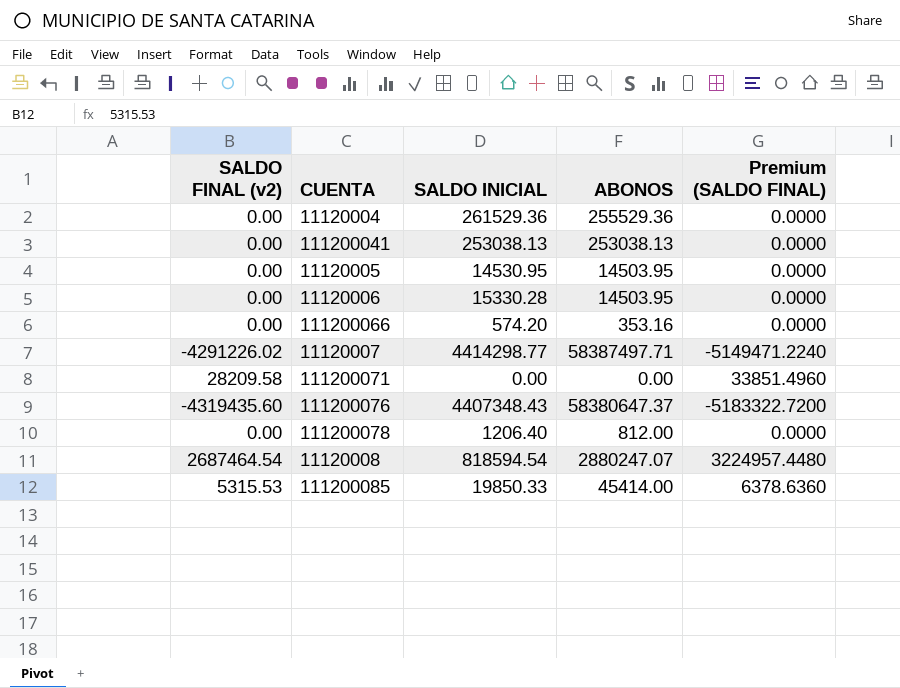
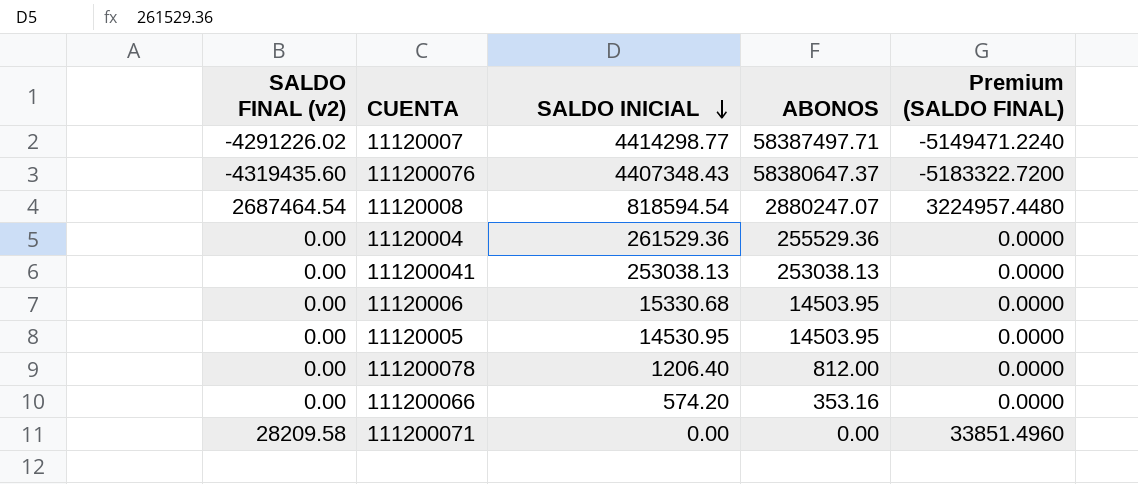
row order: none -> SALDO INICIAL descending
row 111200085: 5315.53 | 19850.33 | 45414.00 | 6378.6360 -> none
11120006 | SALDO INICIAL: 15330.28 -> 15330.68

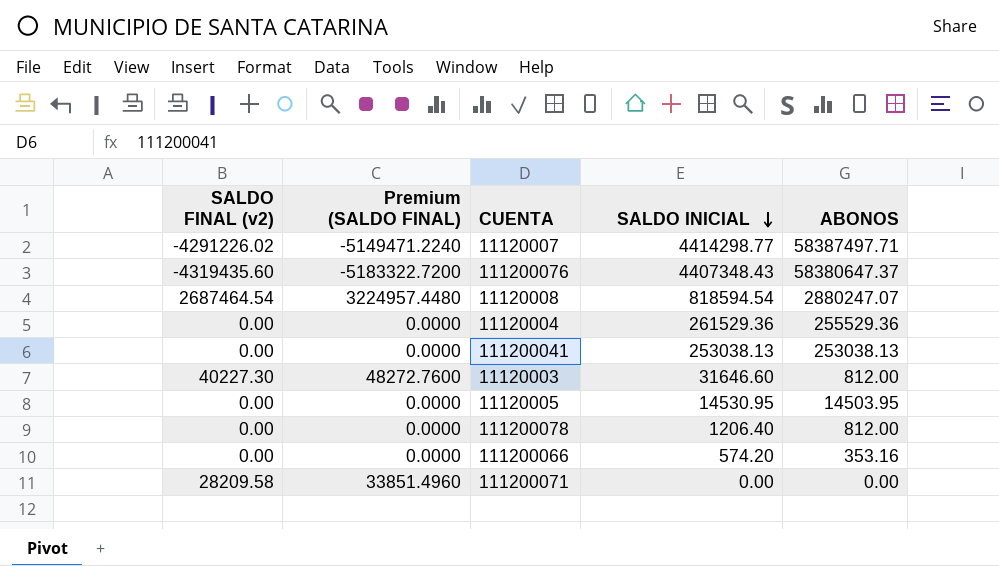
column Premium (SALDO FINAL) | position: 5 -> 2
row 11120006: 0.00 | 15330.68 | 14503.95 | 0.0000 -> none
row 11120003: none -> 40227.30 | 48272.7600 | 31646.60 | 812.00

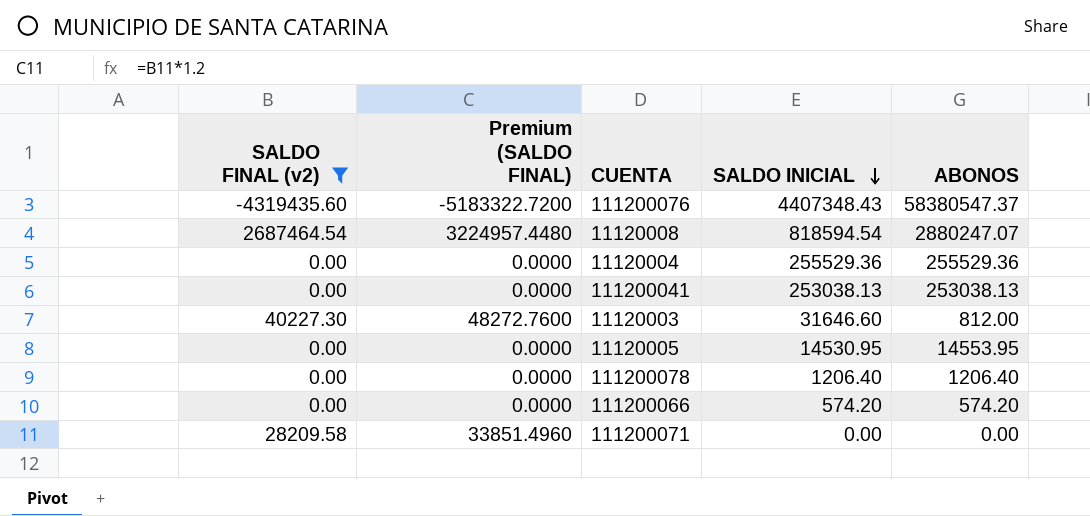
filter: none -> SALDO FINAL (v2) != -4291226.02
111200076 | ABONOS: 58380647.37 -> 58380547.37
11120004 | SALDO INICIAL: 261529.36 -> 255529.36
11120005 | ABONOS: 14503.95 -> 14553.95
111200078 | ABONOS: 812.00 -> 1206.40
111200066 | ABONOS: 353.16 -> 574.20

